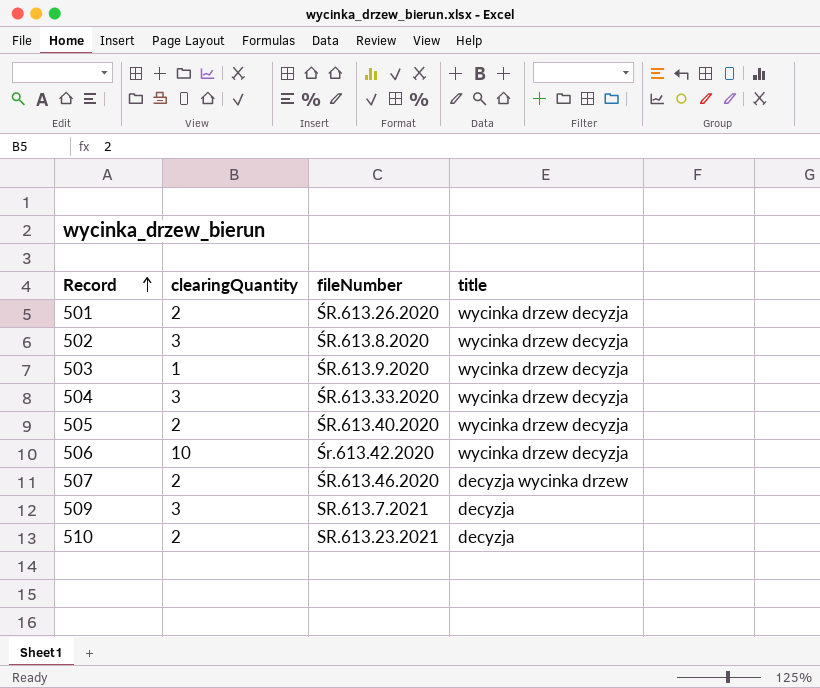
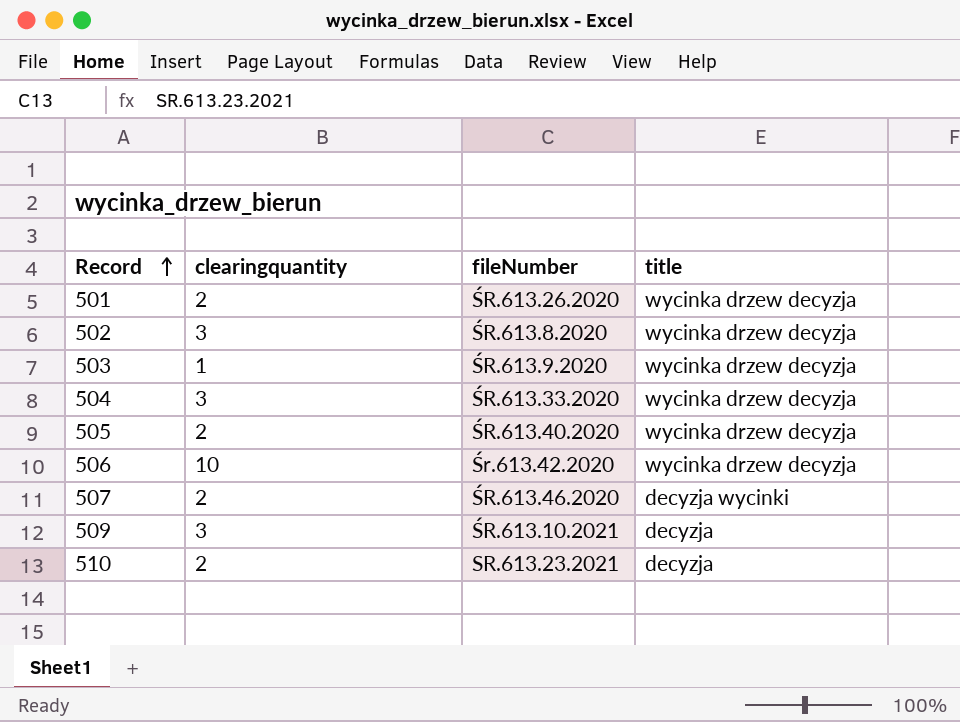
column name: clearingQuantity -> clearingquantity
507 | title: decyzja wycinka drzew -> decyzja wycinki
509 | fileNumber: SR.613.7.2021 -> ŚR.613.10.2021

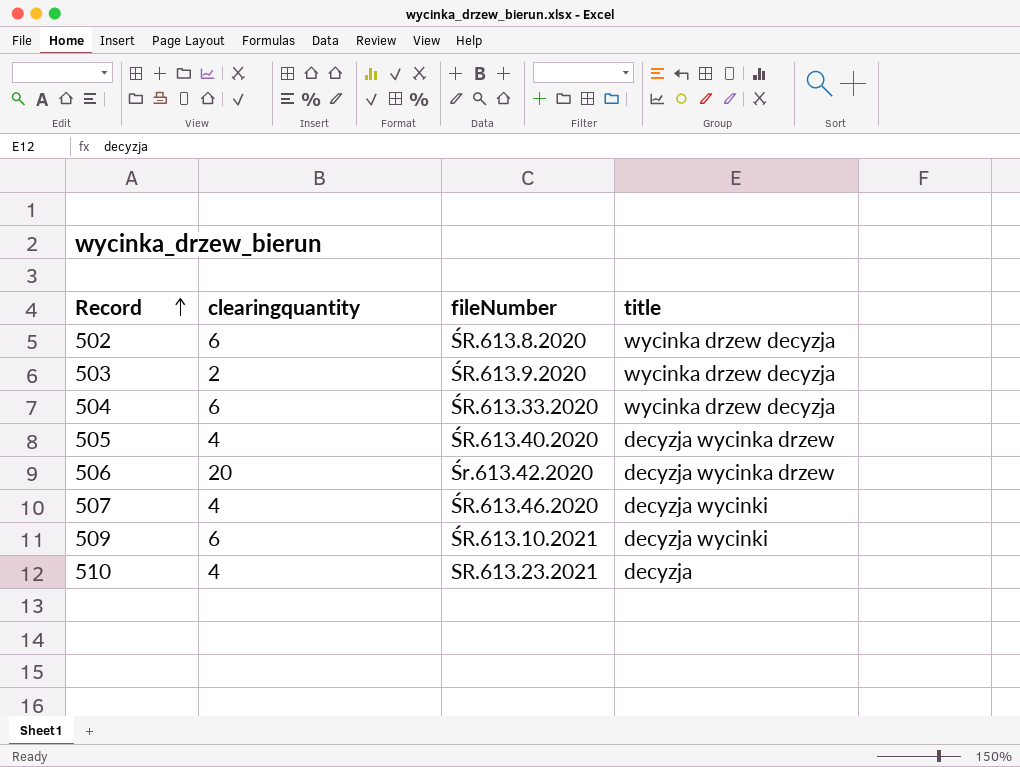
row 501: 2 | ŚR.613.26.2020 | wycinka drzew decyzja -> none
502 | clearingquantity: 3 -> 6
503 | clearingquantity: 1 -> 2
504 | clearingquantity: 3 -> 6
505 | clearingquantity: 2 -> 4
505 | title: wycinka drzew decyzja -> decyzja wycinka drzew
506 | clearingquantity: 10 -> 20
506 | title: wycinka drzew decyzja -> decyzja wycinka drzew
507 | clearingquantity: 2 -> 4
509 | clearingquantity: 3 -> 6
509 | title: decyzja -> decyzja wycinki
510 | clearingquantity: 2 -> 4

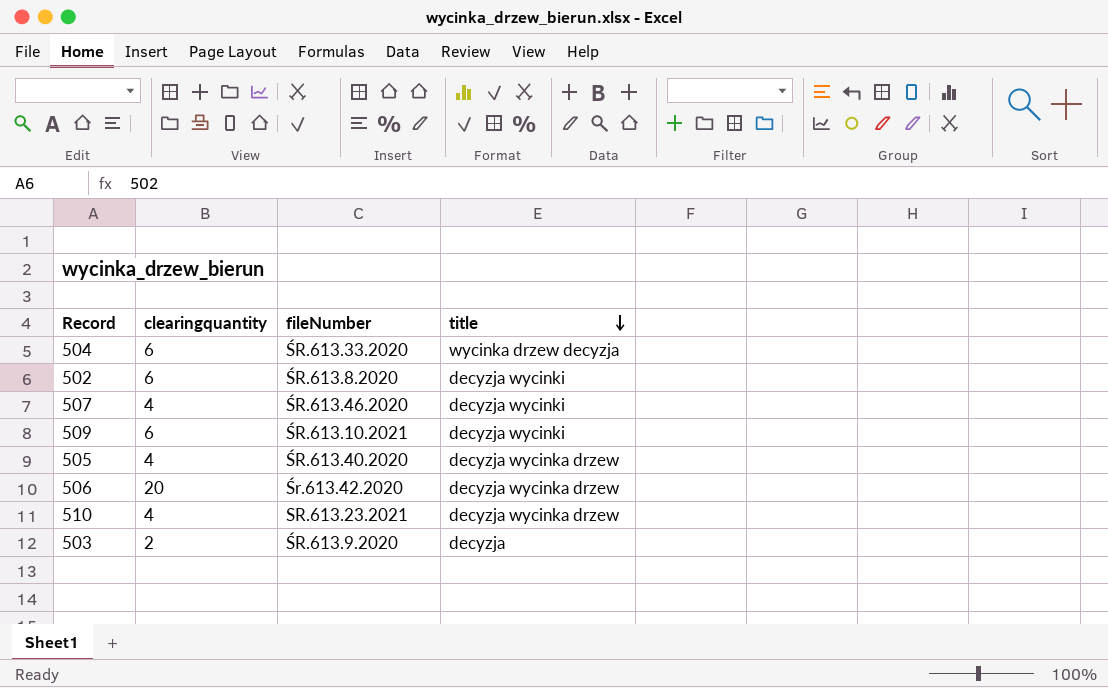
row order: Record ascending -> title descending
502 | title: wycinka drzew decyzja -> decyzja wycinki
510 | title: decyzja -> decyzja wycinka drzew
503 | title: wycinka drzew decyzja -> decyzja

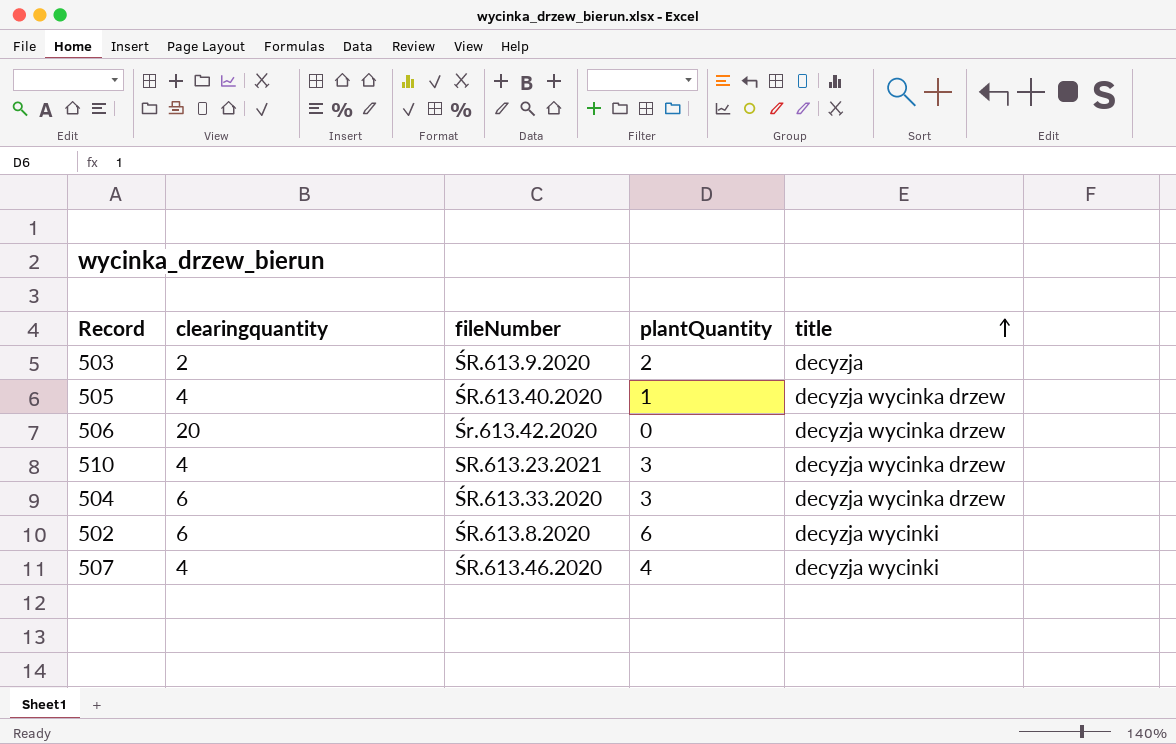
row order: title descending -> title ascending
column plantQuantity | position: none -> 4
row 509: 6 | ŚR.613.10.2021 | decyzja wycinki -> none
504 | title: wycinka drzew decyzja -> decyzja wycinka drzew

